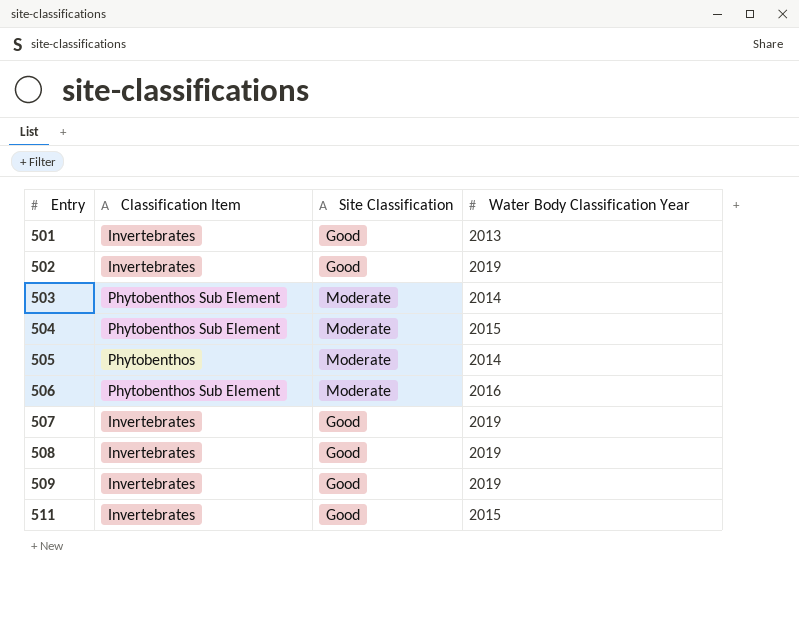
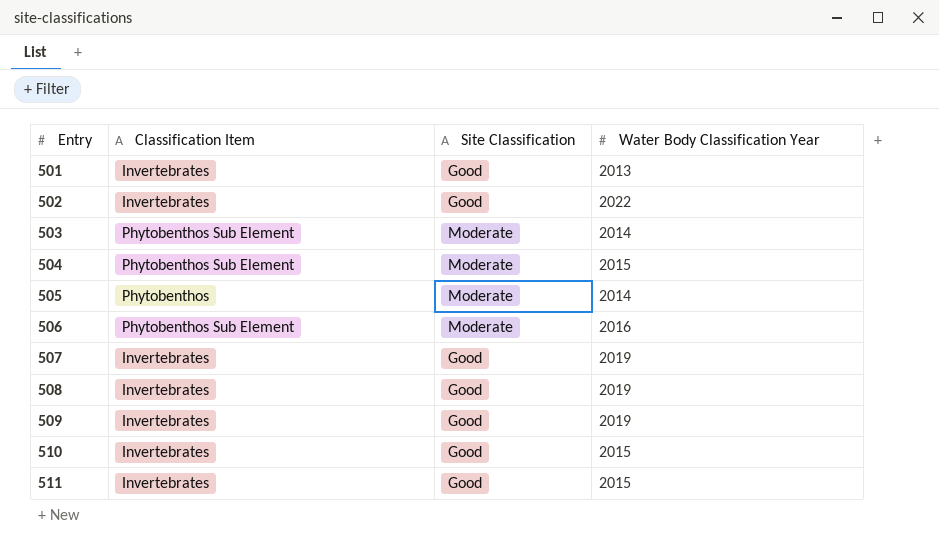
502 | Water Body Classification Year: 2019 -> 2022
row 510: none -> Invertebrates | Good | 2015

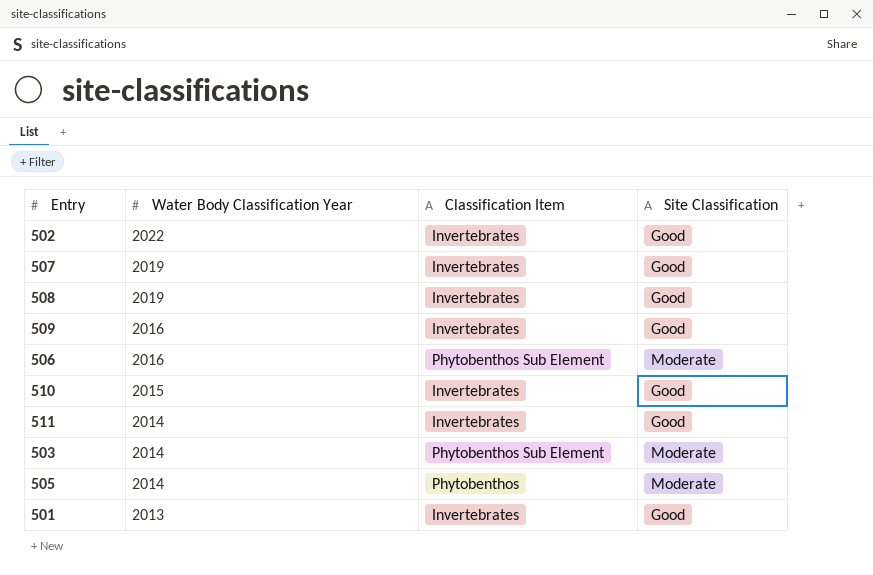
row order: Entry ascending -> Water Body Classification Year descending
column Water Body Classification Year | position: 4 -> 2
row 504: Phytobenthos Sub Element | Moderate | 2015 -> none
509 | Water Body Classification Year: 2019 -> 2016
511 | Water Body Classification Year: 2015 -> 2014

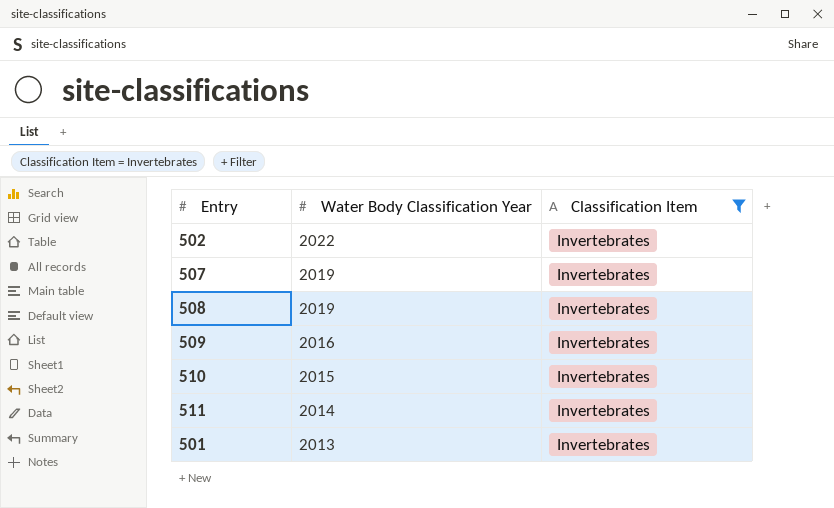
filter: none -> Classification Item = Invertebrates
column Site Classification | position: 4 -> none

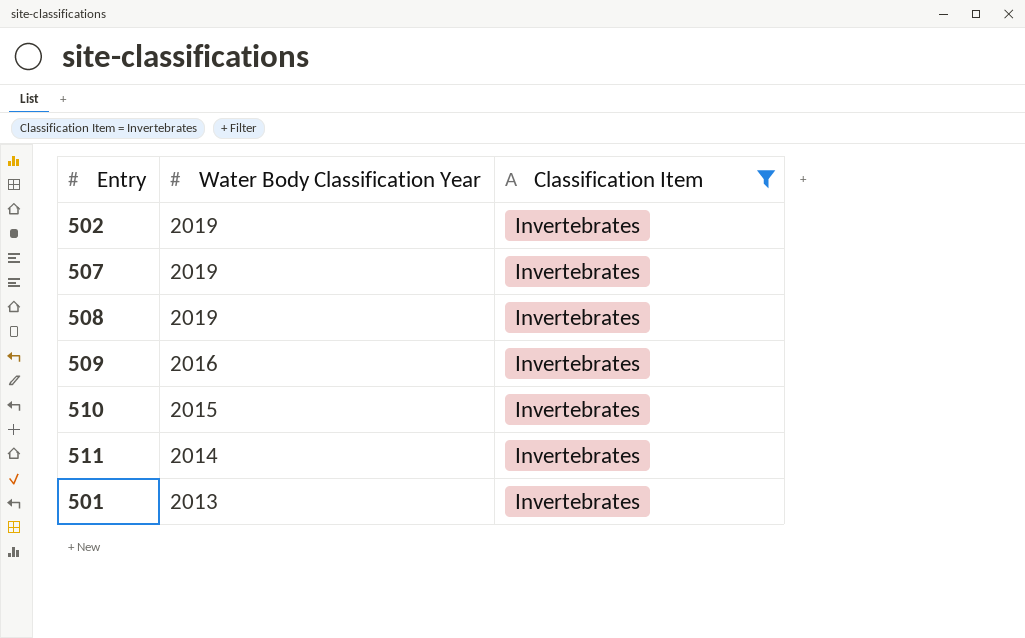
502 | Water Body Classification Year: 2022 -> 2019

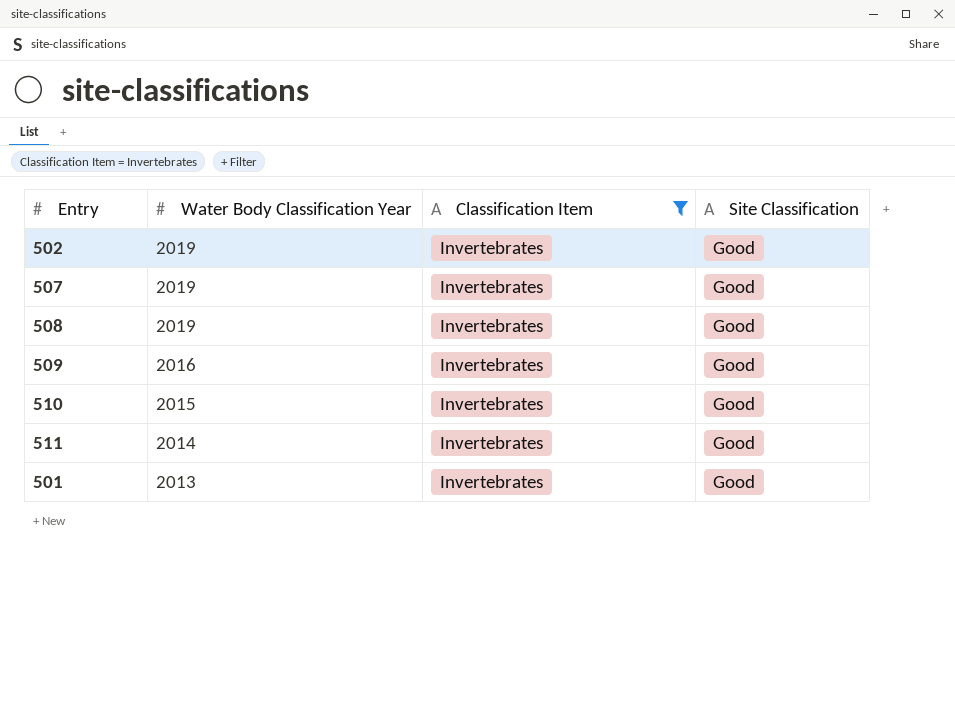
column Site Classification | position: none -> 4

